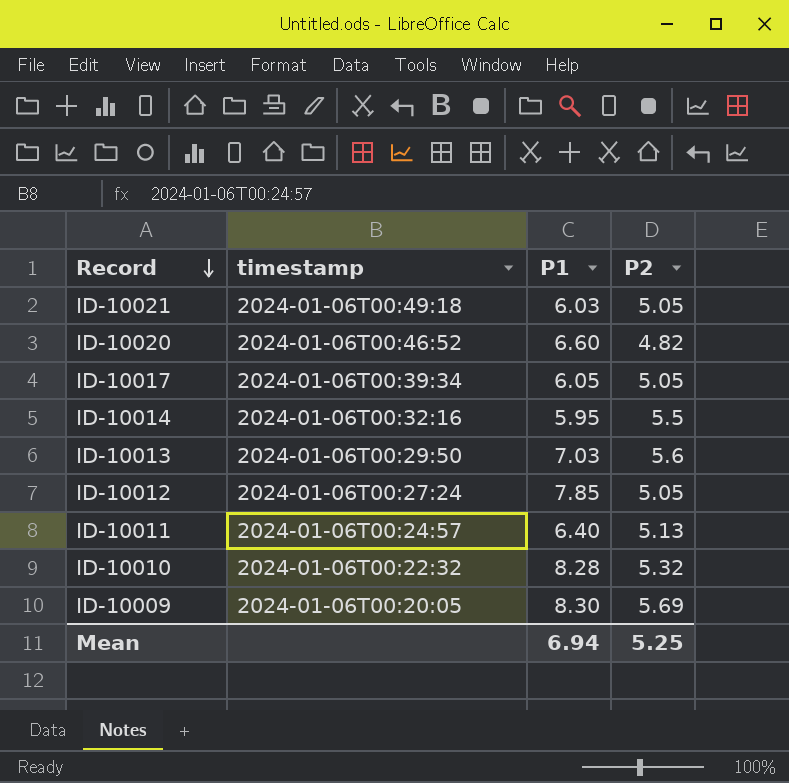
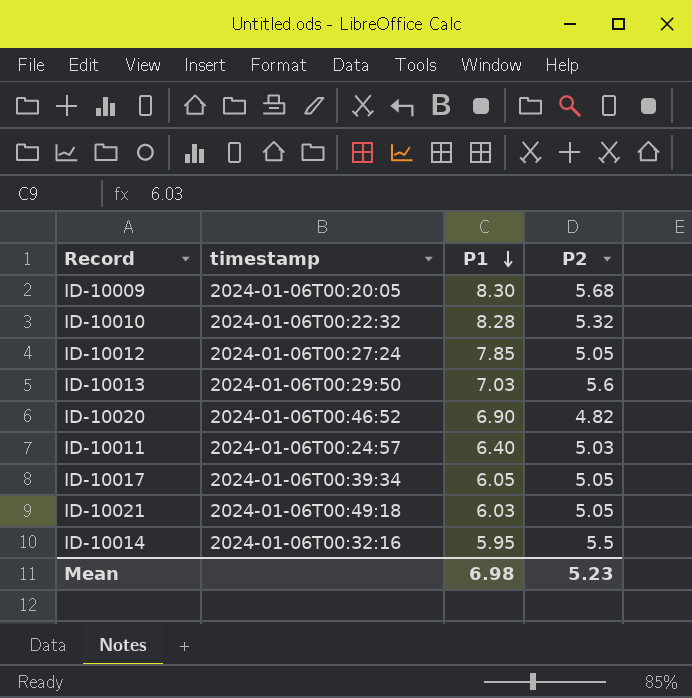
row order: Record descending -> P1 descending
ID-10009 | P2: 5.69 -> 5.68
ID-10020 | P1: 6.60 -> 6.90
ID-10011 | P2: 5.13 -> 5.03
Mean | P1: 6.94 -> 6.98
Mean | P2: 5.25 -> 5.23

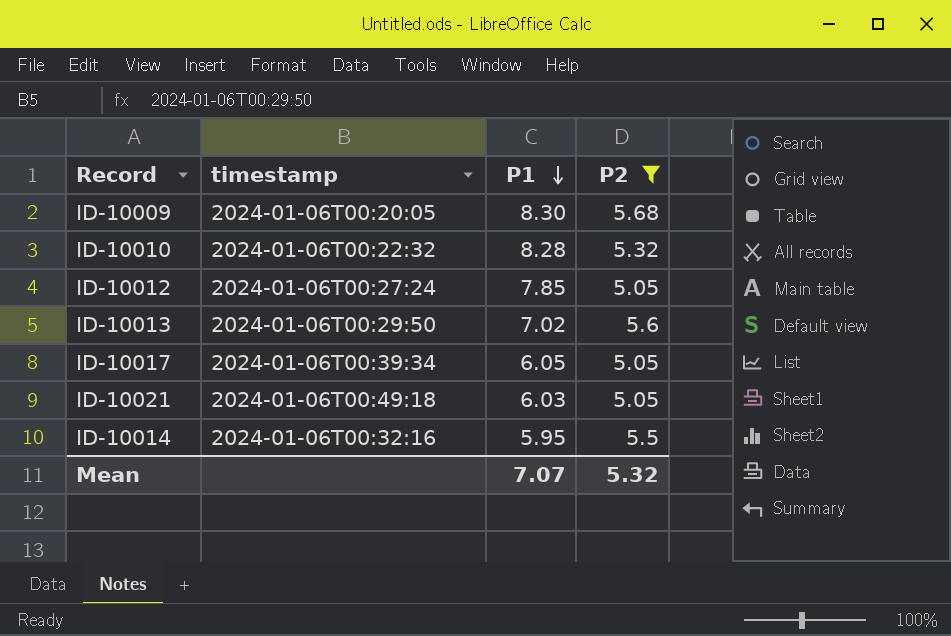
filter: none -> P2 >= 5.05
ID-10013 | P1: 7.03 -> 7.02
Mean | P1: 6.98 -> 7.07
Mean | P2: 5.23 -> 5.32

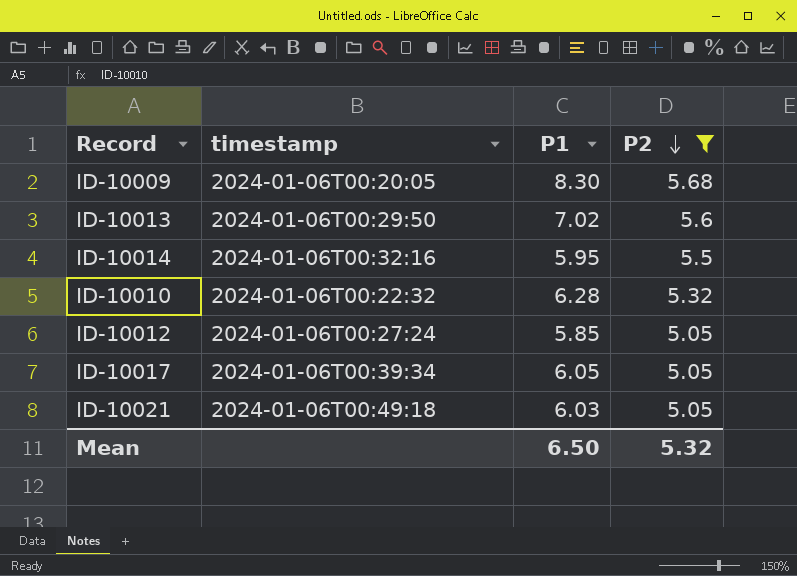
row order: P1 descending -> P2 descending
ID-10010 | P1: 8.28 -> 6.28
ID-10012 | P1: 7.85 -> 5.85
Mean | P1: 7.07 -> 6.50

